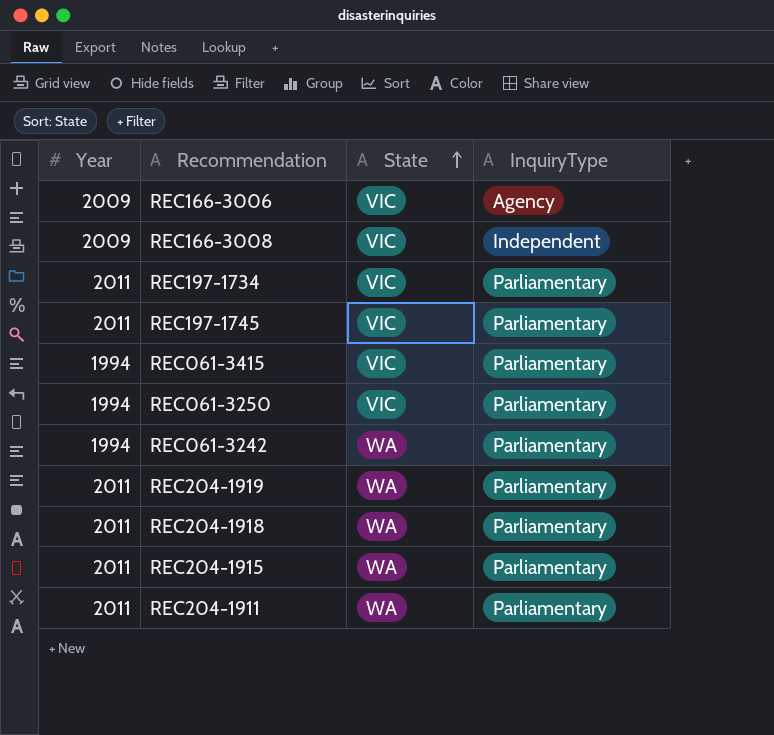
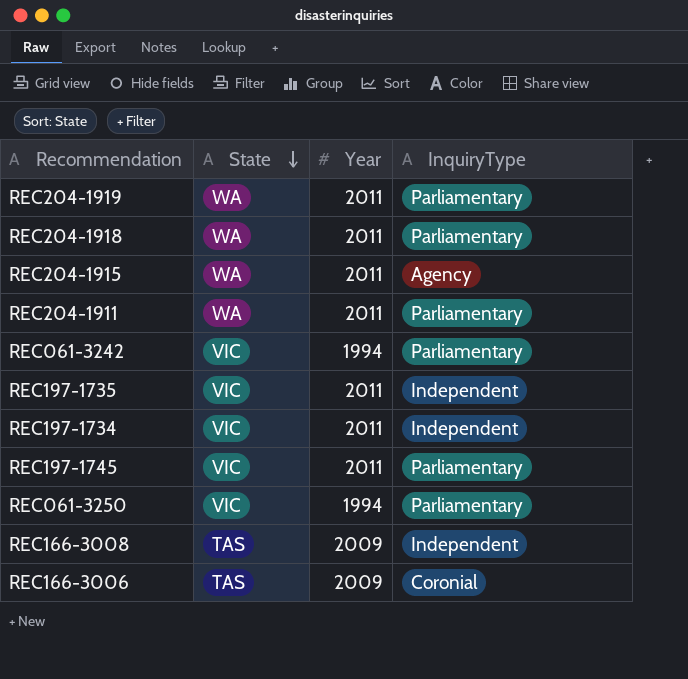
row order: State ascending -> State descending
column Year | position: 1 -> 3
row REC061-3415: 1994 | VIC | Parliamentary -> none
REC204-1915 | InquiryType: Parliamentary -> Agency
REC061-3242 | State: WA -> VIC
row REC197-1735: none -> VIC | 2011 | Independent
REC197-1734 | InquiryType: Parliamentary -> Independent
REC166-3008 | State: VIC -> TAS
REC166-3006 | State: VIC -> TAS
REC166-3006 | InquiryType: Agency -> Coronial

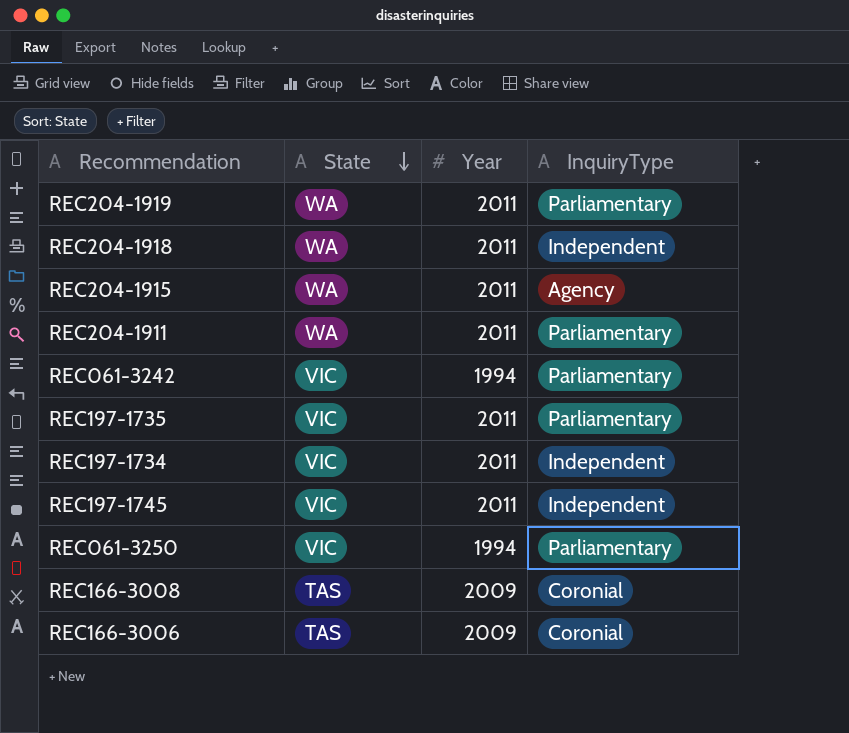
REC204-1918 | InquiryType: Parliamentary -> Independent
REC197-1735 | InquiryType: Independent -> Parliamentary
REC197-1745 | InquiryType: Parliamentary -> Independent
REC166-3008 | InquiryType: Independent -> Coronial

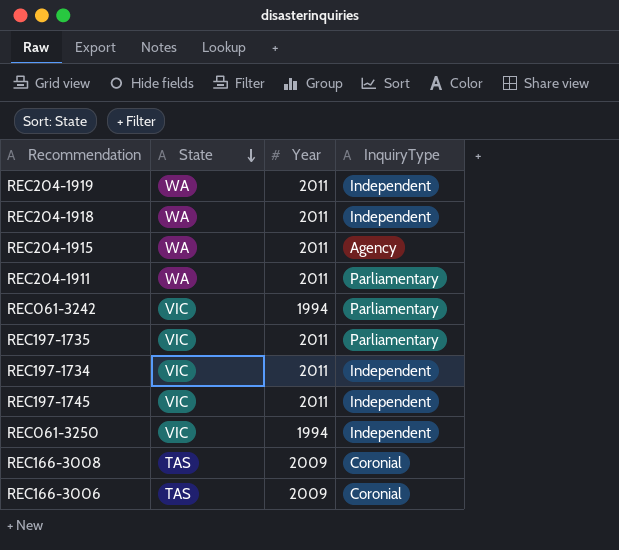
REC204-1919 | InquiryType: Parliamentary -> Independent
REC061-3250 | InquiryType: Parliamentary -> Independent

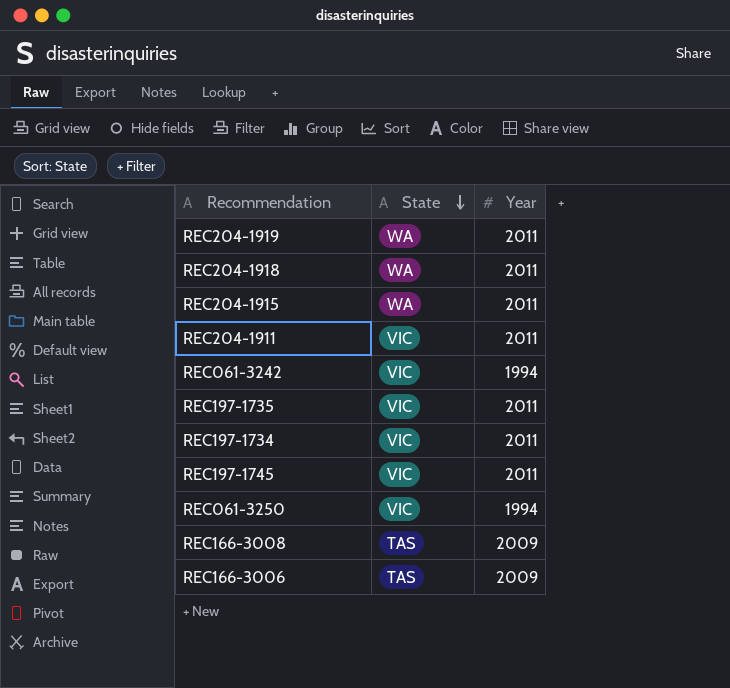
column InquiryType | position: 4 -> none
REC204-1911 | State: WA -> VIC

